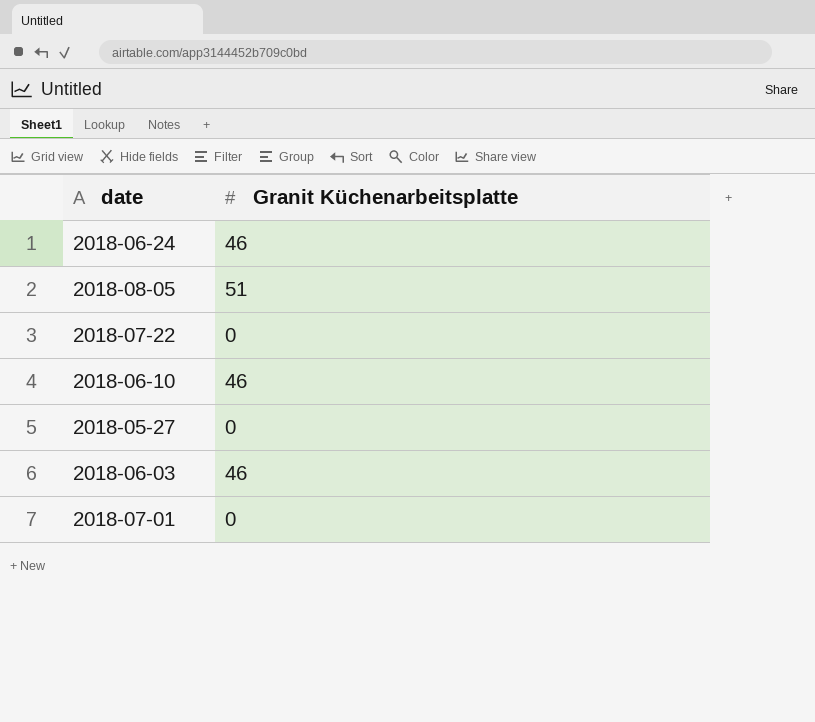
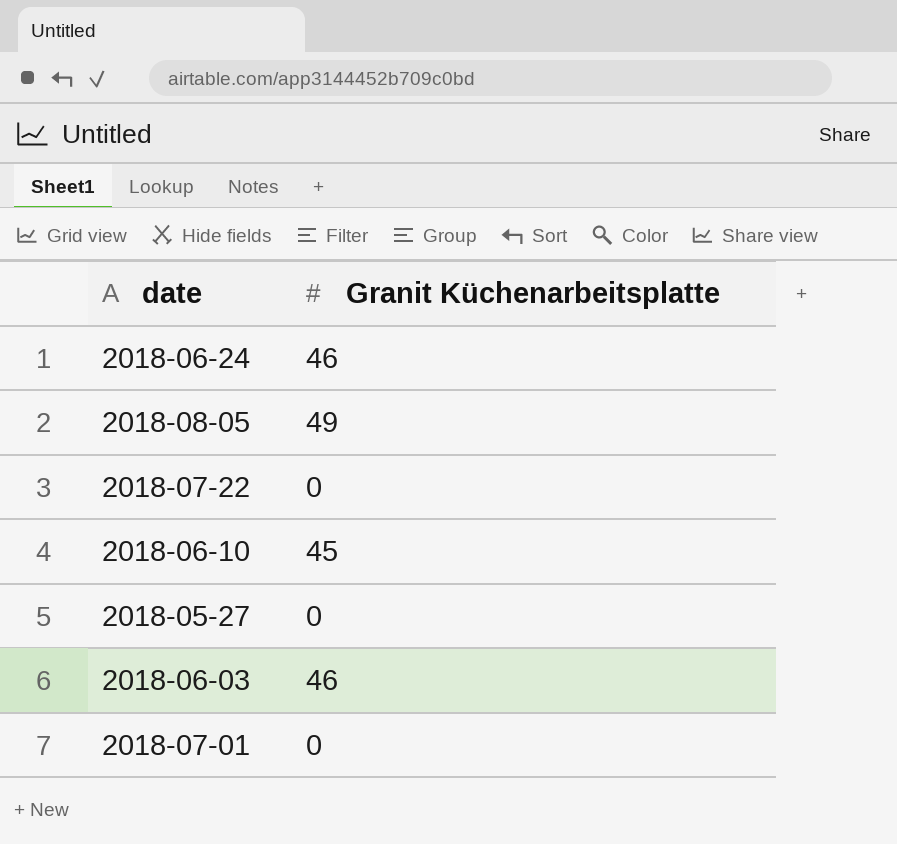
2018-08-05 | Granit Küchenarbeitsplatte: 51 -> 49
2018-06-10 | Granit Küchenarbeitsplatte: 46 -> 45

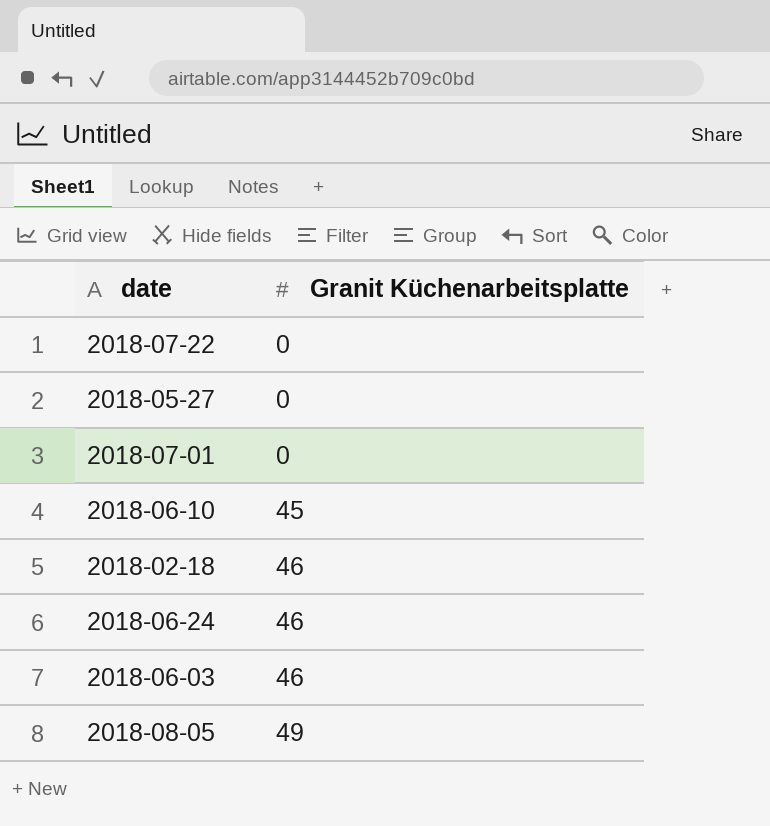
row order: none -> Granit Küchenarbeitsplatte ascending
row 2018-02-18: none -> 46

